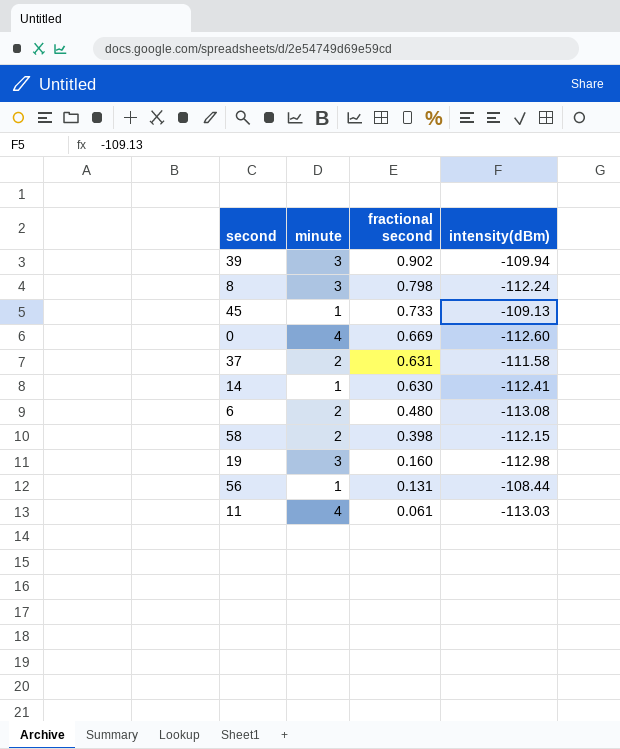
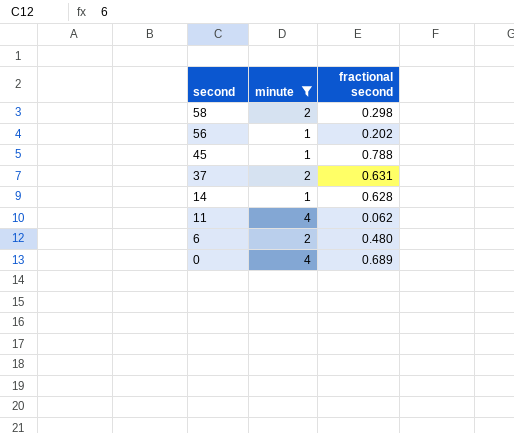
filter: none -> minute != 3
row order: fractional second descending -> second descending
column intensity(dBm) | position: 4 -> none
58 | fractional second: 0.398 -> 0.298
56 | fractional second: 0.131 -> 0.202
45 | fractional second: 0.733 -> 0.788
14 | fractional second: 0.630 -> 0.628
11 | fractional second: 0.061 -> 0.062
0 | fractional second: 0.669 -> 0.689

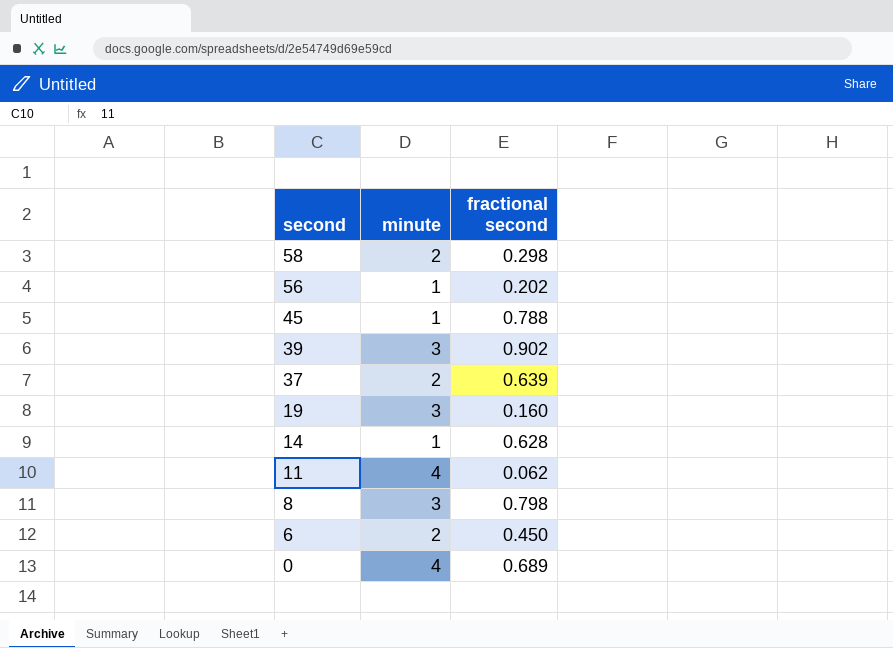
filter: minute != 3 -> none
37 | fractional second: 0.631 -> 0.639
6 | fractional second: 0.480 -> 0.450

